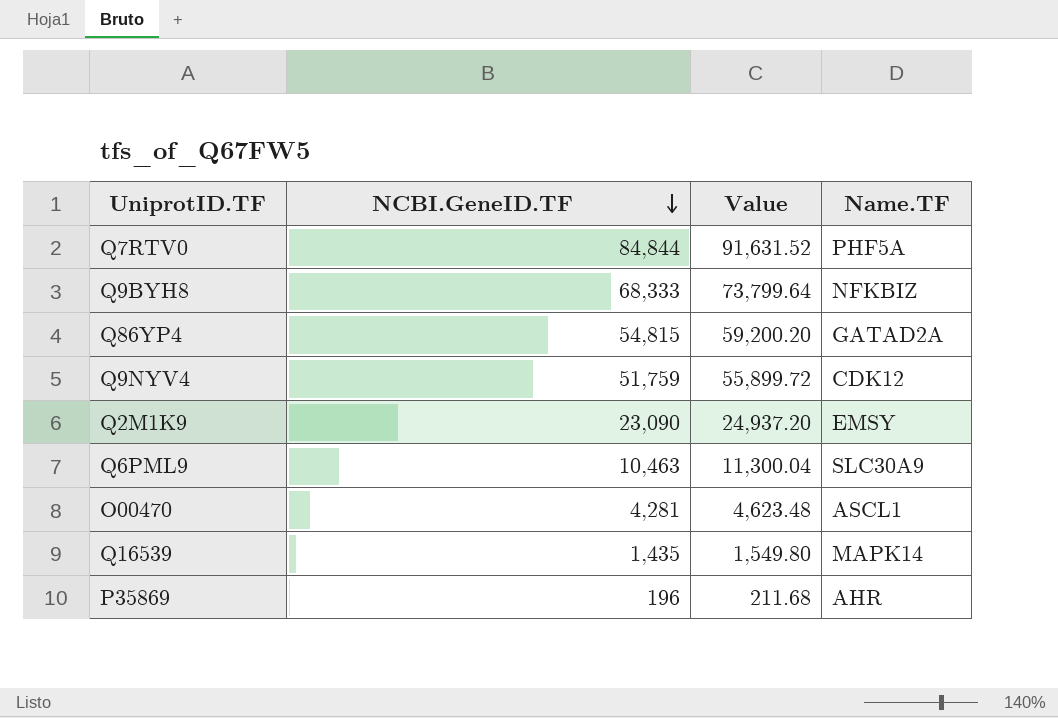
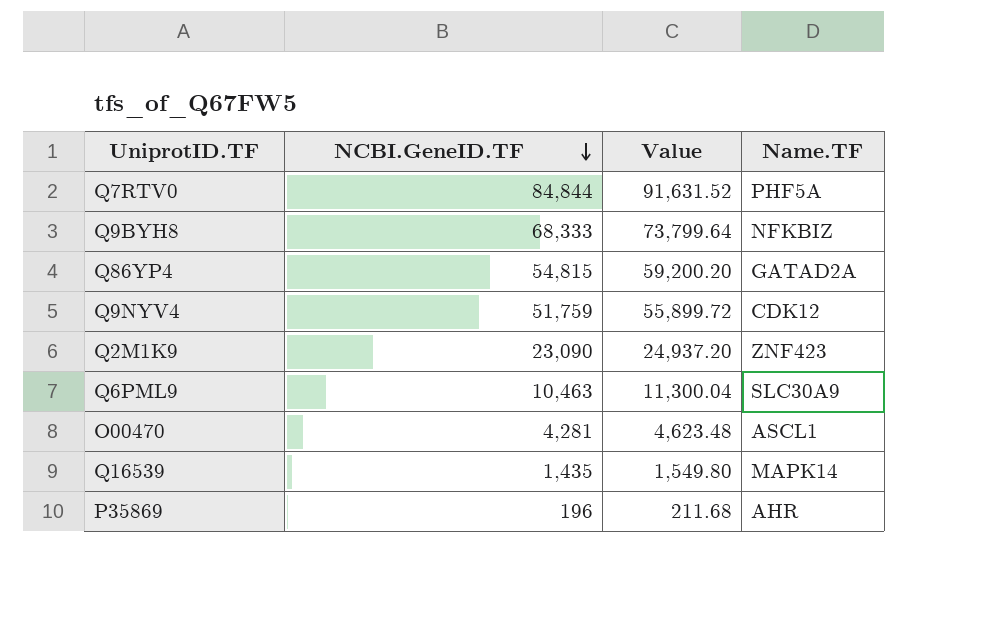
Q2M1K9 | Name.TF: EMSY -> ZNF423

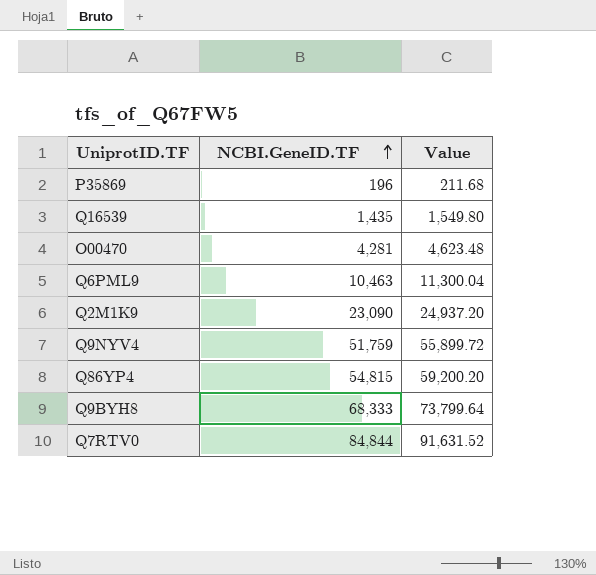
row order: NCBI.GeneID.TF descending -> NCBI.GeneID.TF ascending
column Name.TF | position: 4 -> none

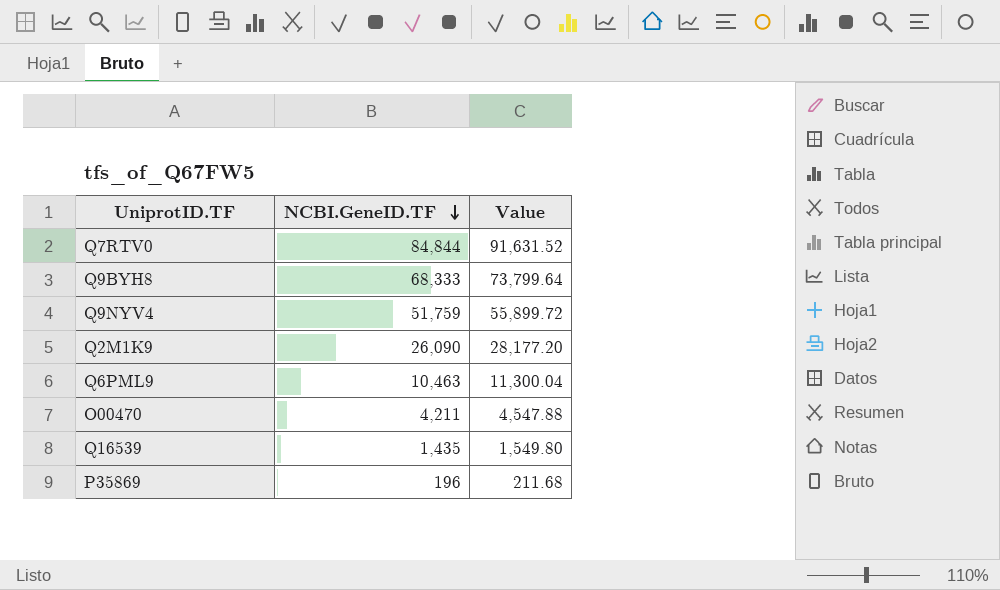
row order: NCBI.GeneID.TF ascending -> NCBI.GeneID.TF descending
row Q86YP4: 54,815 | 59,200.20 -> none
Q2M1K9 | NCBI.GeneID.TF: 23,090 -> 26,090
Q2M1K9 | Value: 24,937.20 -> 28,177.20
O00470 | NCBI.GeneID.TF: 4,281 -> 4,211
O00470 | Value: 4,623.48 -> 4,547.88

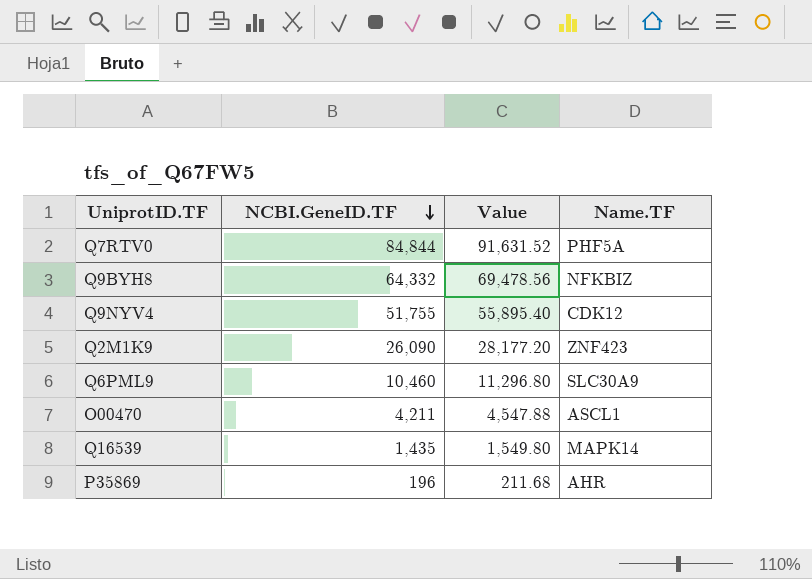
column Name.TF | position: none -> 4
Q9BYH8 | NCBI.GeneID.TF: 68,333 -> 64,332
Q9BYH8 | Value: 73,799.64 -> 69,478.56
Q9NYV4 | NCBI.GeneID.TF: 51,759 -> 51,755
Q9NYV4 | Value: 55,899.72 -> 55,895.40
Q6PML9 | NCBI.GeneID.TF: 10,463 -> 10,460
Q6PML9 | Value: 11,300.04 -> 11,296.80

